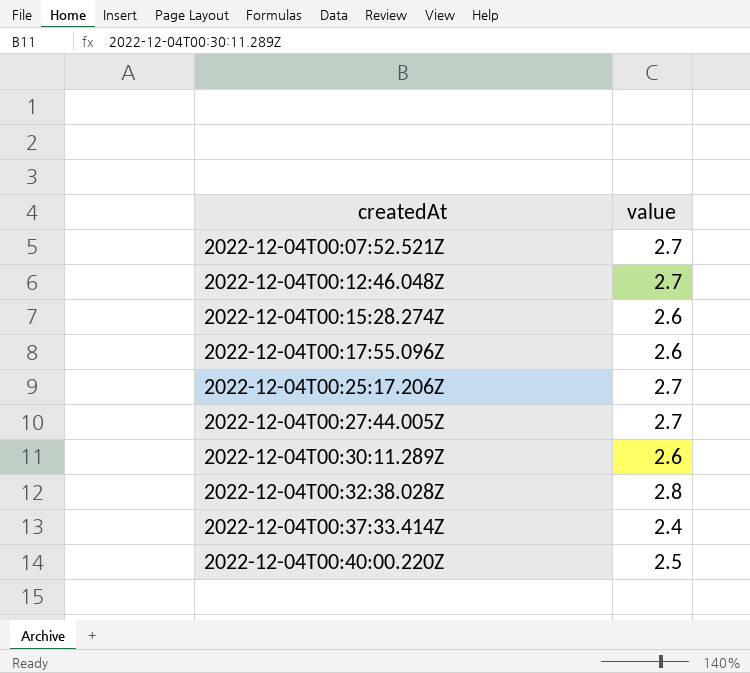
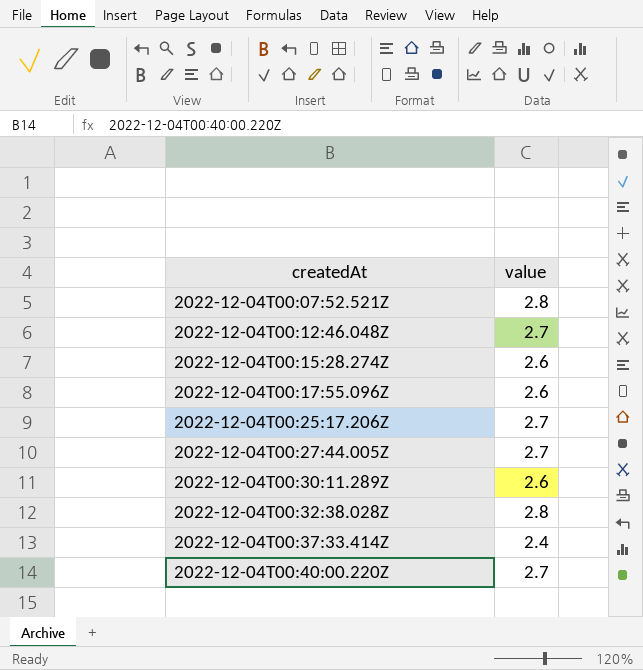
2022-12-04T00:07:52.521Z | value: 2.7 -> 2.8
2022-12-04T00:40:00.220Z | value: 2.5 -> 2.7

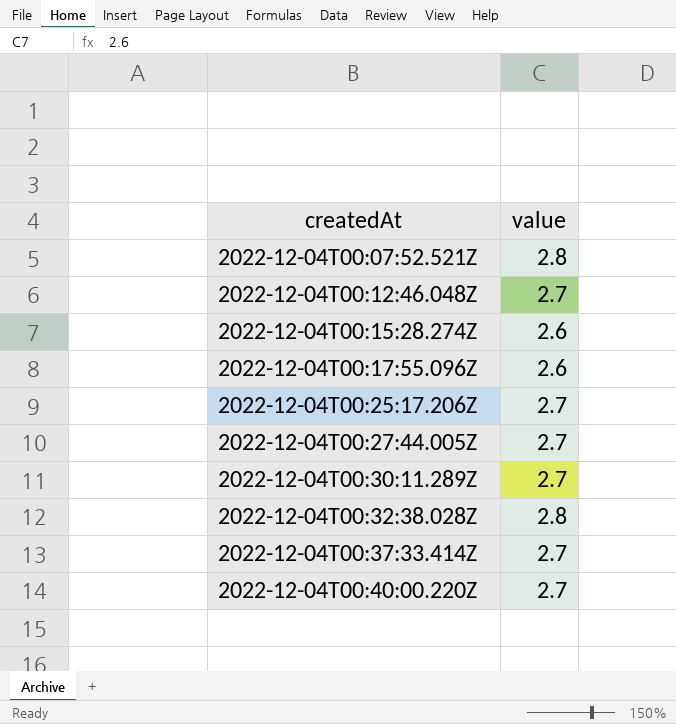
2022-12-04T00:30:11.289Z | value: 2.6 -> 2.7
2022-12-04T00:37:33.414Z | value: 2.4 -> 2.7

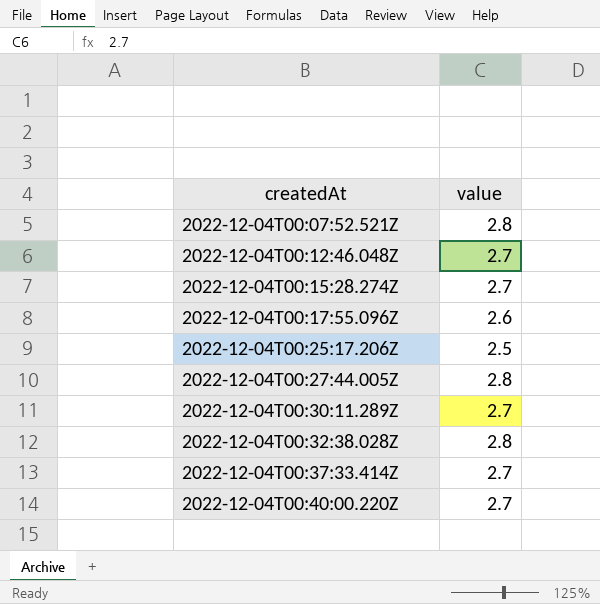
2022-12-04T00:15:28.274Z | value: 2.6 -> 2.7
2022-12-04T00:25:17.206Z | value: 2.7 -> 2.5
2022-12-04T00:27:44.005Z | value: 2.7 -> 2.8

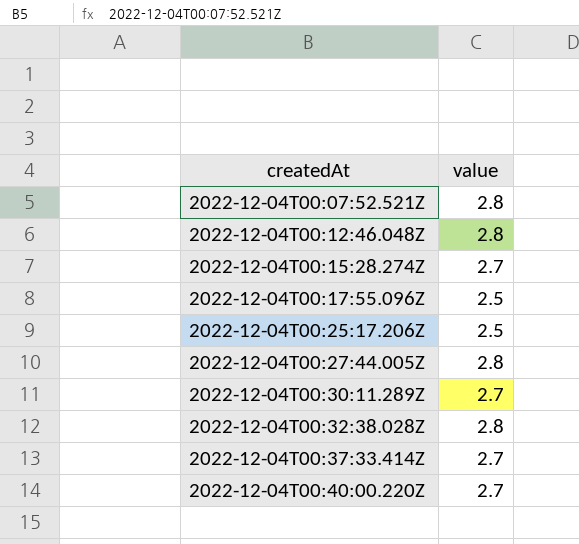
2022-12-04T00:12:46.048Z | value: 2.7 -> 2.8
2022-12-04T00:17:55.096Z | value: 2.6 -> 2.5

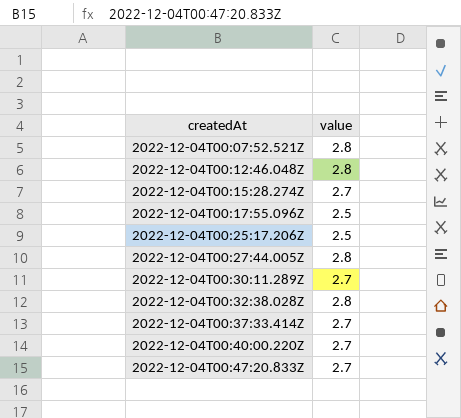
row 2022-12-04T00:47:20.833Z: none -> 2.7

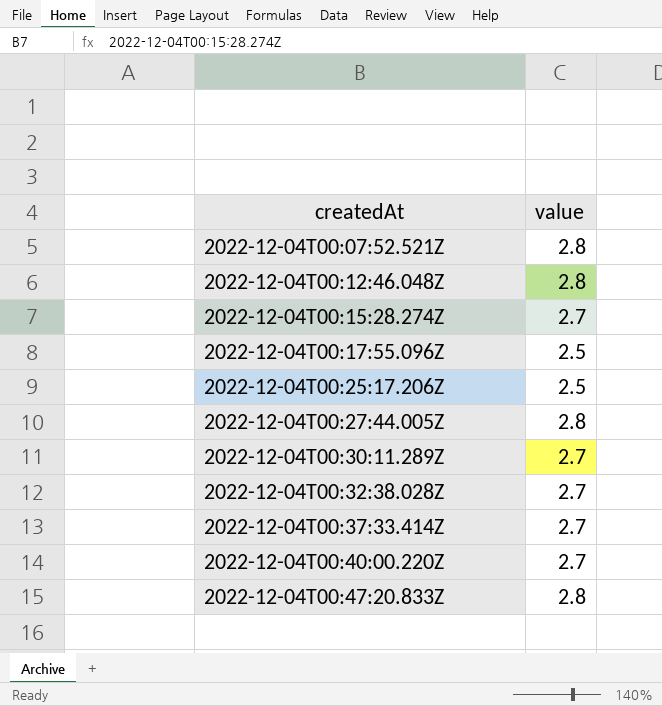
2022-12-04T00:32:38.028Z | value: 2.8 -> 2.7
2022-12-04T00:47:20.833Z | value: 2.7 -> 2.8

